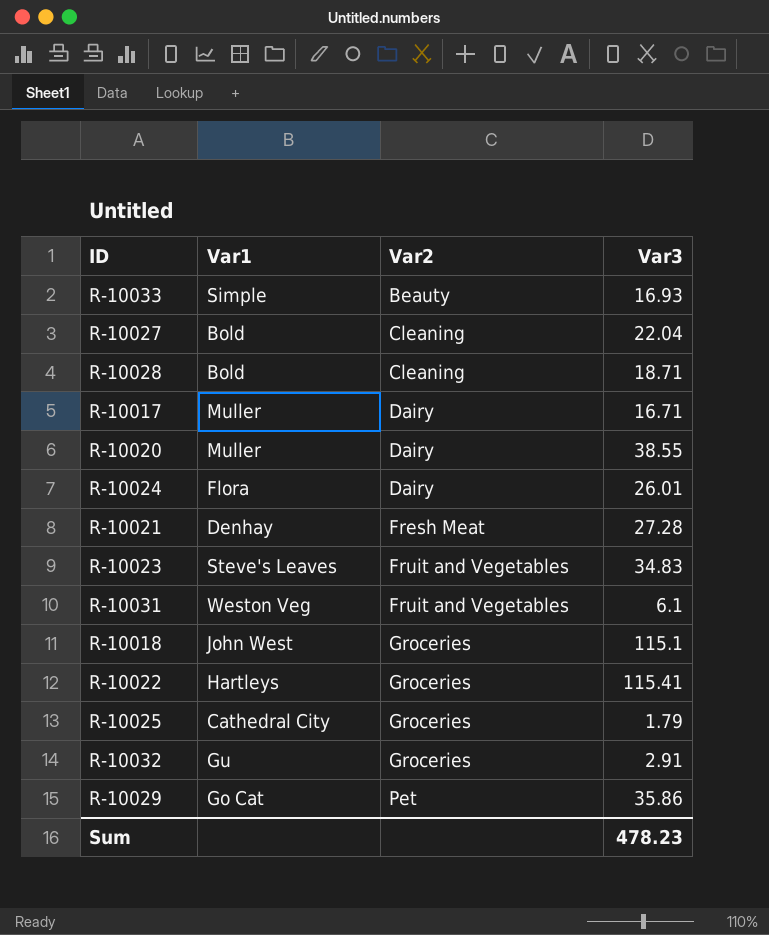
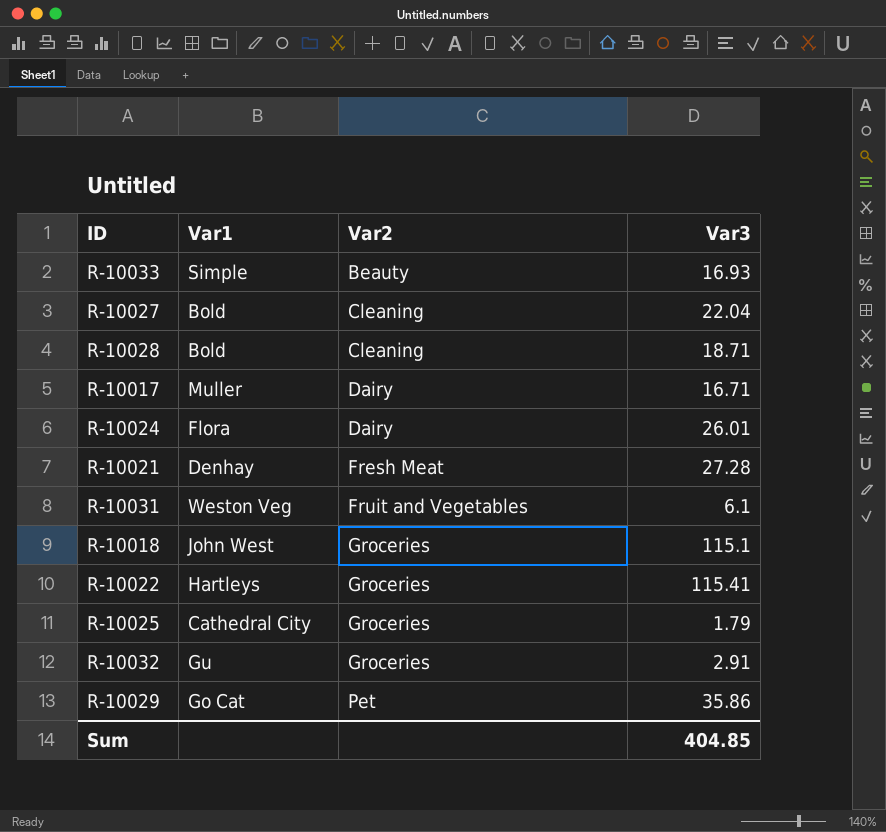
row R-10020: Muller | Dairy | 38.55 -> none
row R-10023: Steve's Leaves | Fruit and Vegetables | 34.83 -> none
Sum | Var3: 478.23 -> 404.85

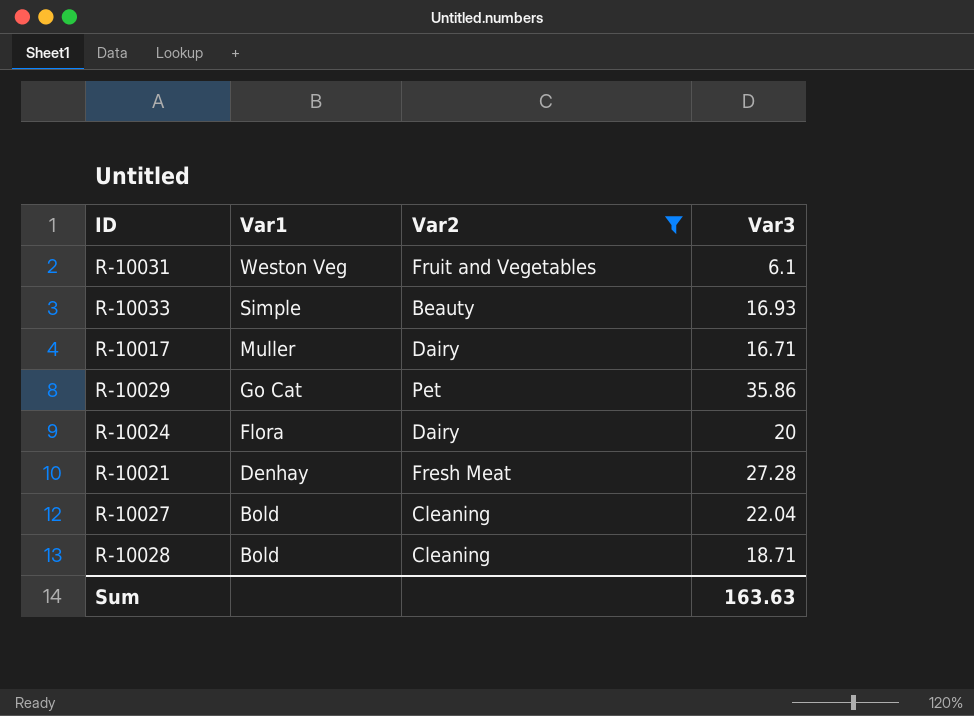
filter: none -> Var2 != Groceries
row order: Var2 ascending -> Var1 descending
R-10024 | Var3: 26.01 -> 20
Sum | Var3: 404.85 -> 163.63

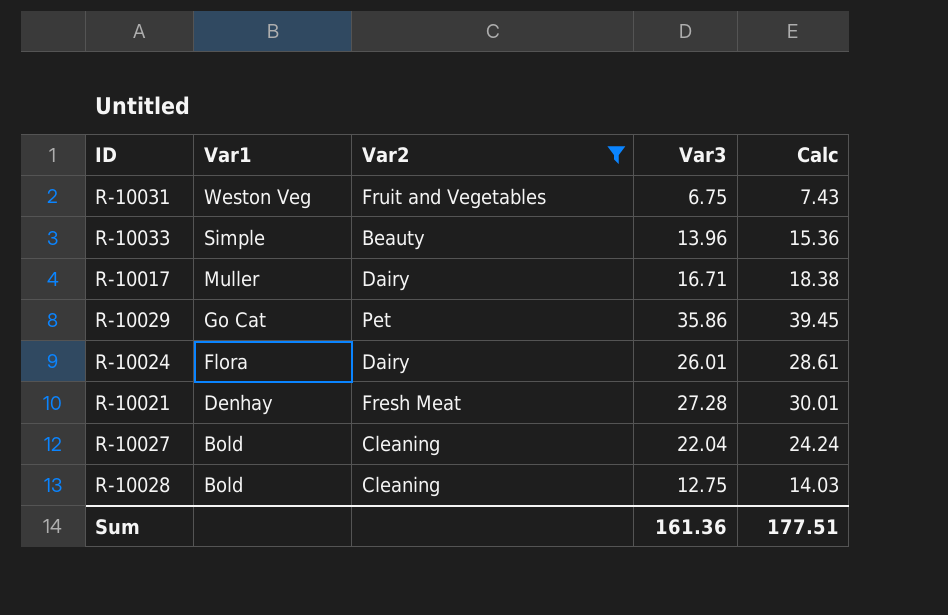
column Calc | formula: none -> [Var3] * 1.1
R-10031 | Var3: 6.1 -> 6.75
R-10033 | Var3: 16.93 -> 13.96
R-10024 | Var3: 20 -> 26.01
R-10028 | Var3: 18.71 -> 12.75
Sum | Var3: 163.63 -> 161.36

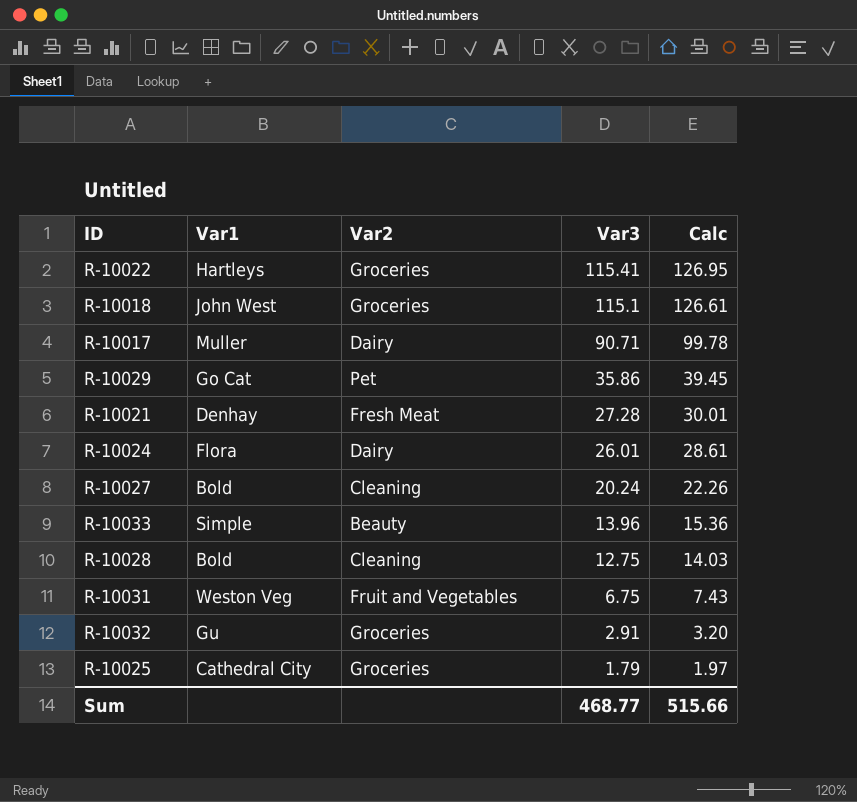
filter: Var2 != Groceries -> none
row order: Var1 descending -> Var3 descending
R-10017 | Var3: 16.71 -> 90.71
R-10017 | Calc: 18.38 -> 99.78
R-10027 | Var3: 22.04 -> 20.24
R-10027 | Calc: 24.24 -> 22.26
Sum | Var3: 161.36 -> 468.77
Sum | Calc: 177.51 -> 515.66

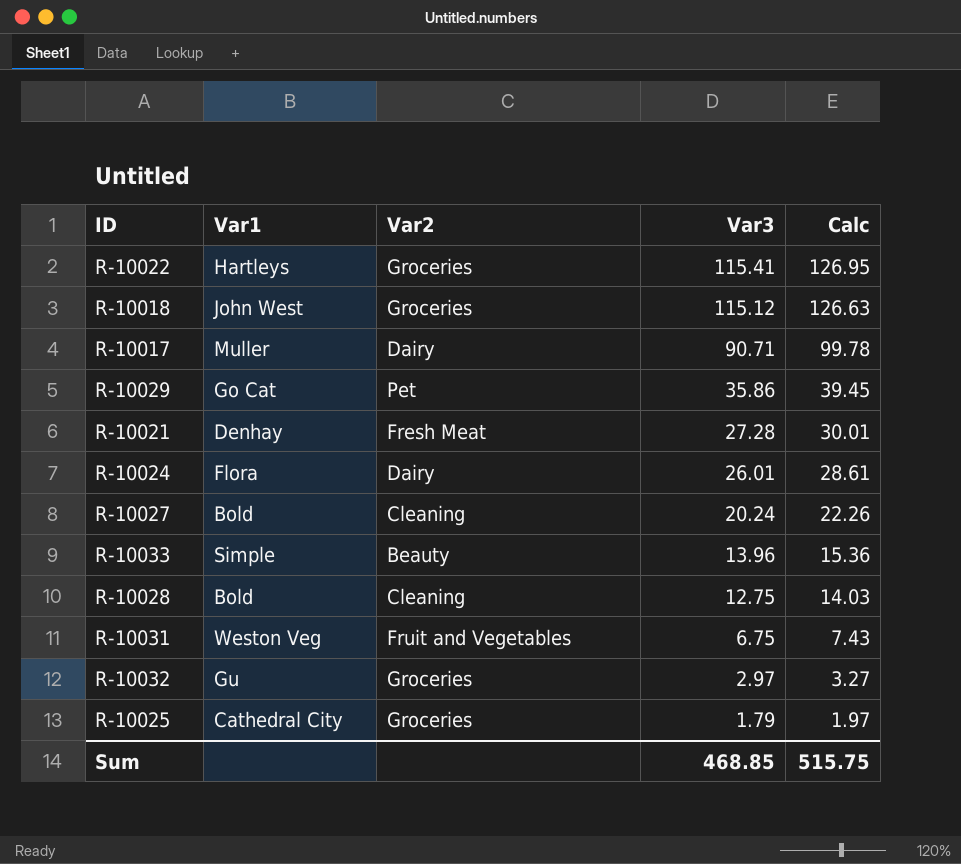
R-10018 | Var3: 115.1 -> 115.12
R-10018 | Calc: 126.61 -> 126.63
R-10032 | Var3: 2.91 -> 2.97
R-10032 | Calc: 3.20 -> 3.27
Sum | Var3: 468.77 -> 468.85
Sum | Calc: 515.66 -> 515.75

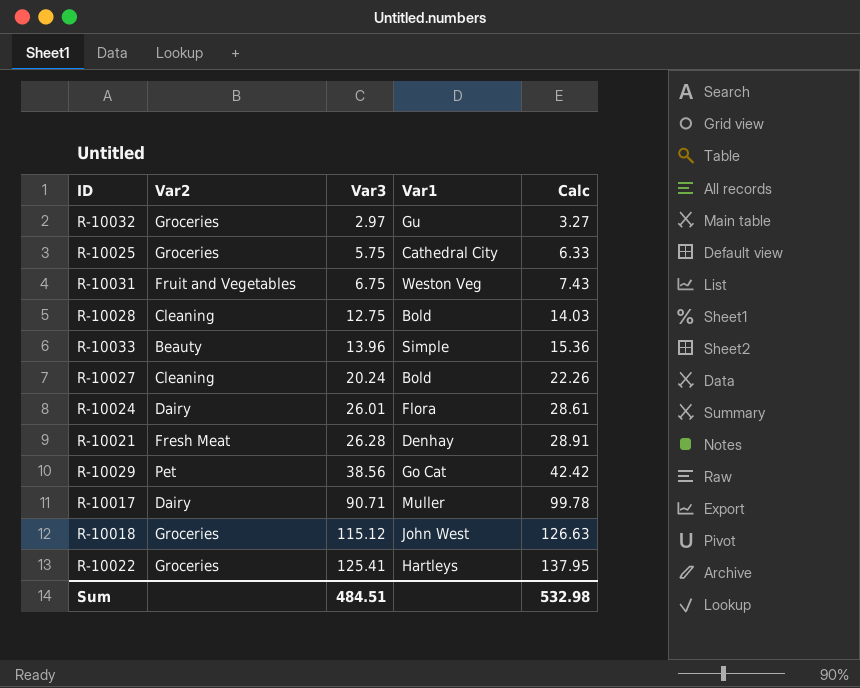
row order: Var3 descending -> Var3 ascending
column Var1 | position: 2 -> 4
R-10025 | Var3: 1.79 -> 5.75
R-10025 | Calc: 1.97 -> 6.33
R-10021 | Var3: 27.28 -> 26.28
R-10021 | Calc: 30.01 -> 28.91
R-10029 | Var3: 35.86 -> 38.56
R-10029 | Calc: 39.45 -> 42.42
R-10022 | Var3: 115.41 -> 125.41
R-10022 | Calc: 126.95 -> 137.95
Sum | Var3: 468.85 -> 484.51
Sum | Calc: 515.75 -> 532.98

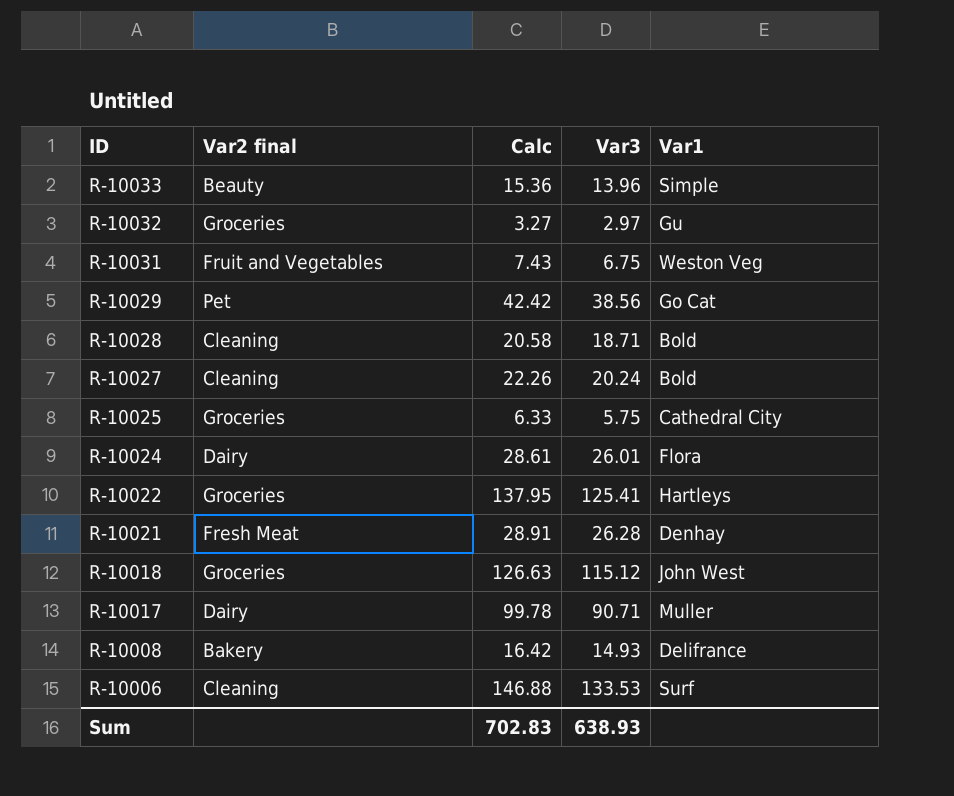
row order: Var3 ascending -> ID descending
column name: Var2 -> Var2 final
column Calc | position: 5 -> 3
R-10028 | Calc: 14.03 -> 20.58
R-10028 | Var3: 12.75 -> 18.71
row R-10008: none -> Bakery | 16.42 | 14.93 | Delifrance
row R-10006: none -> Cleaning | 146.88 | 133.53 | Surf
Sum | Calc: 532.98 -> 702.83
Sum | Var3: 484.51 -> 638.93

